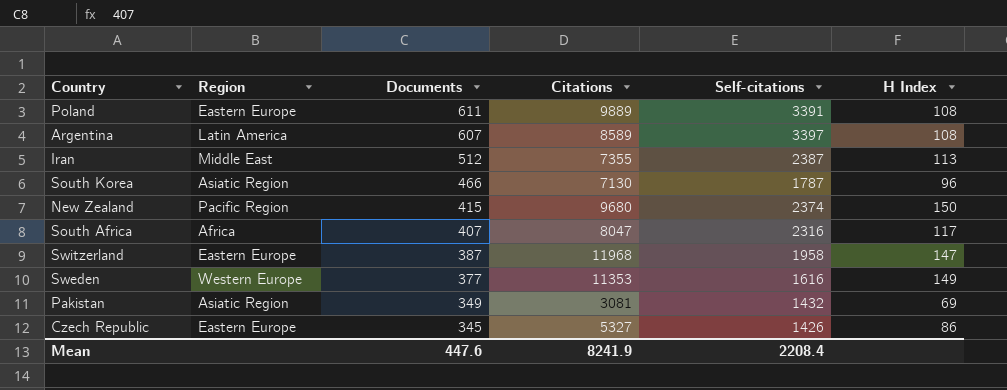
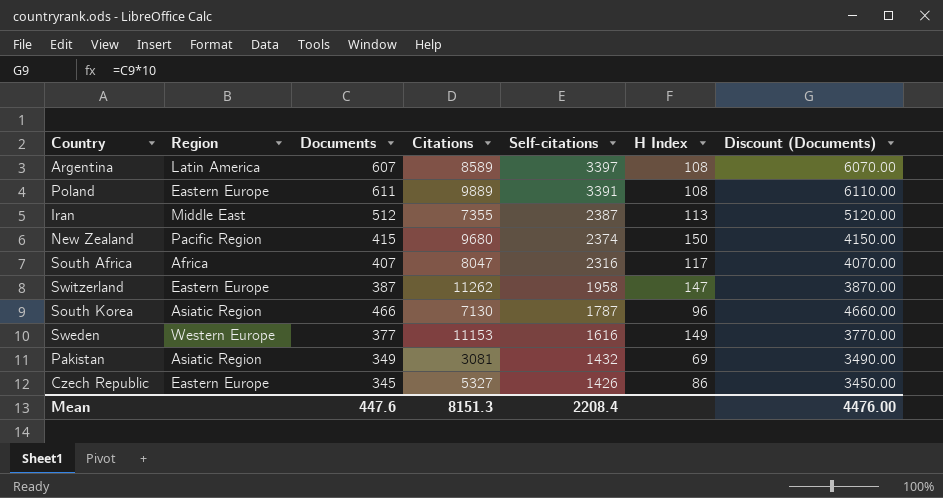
row order: Documents descending -> Self-citations descending
column Discount (Documents) | formula: none -> [Documents] * 10
Switzerland | Citations: 11968 -> 11262
Sweden | Citations: 11353 -> 11153
Mean | Citations: 8241.9 -> 8151.3

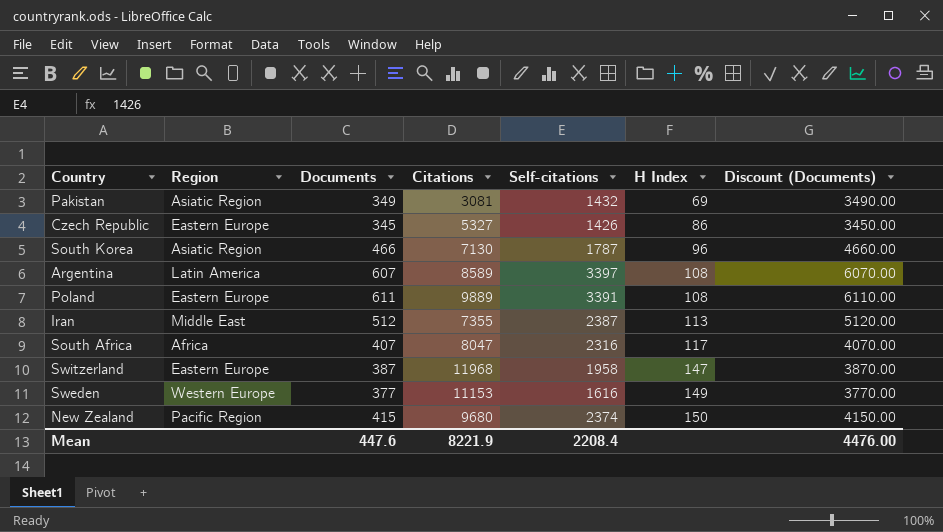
row order: Self-citations descending -> H Index ascending
Switzerland | Citations: 11262 -> 11968
Mean | Citations: 8151.3 -> 8221.9

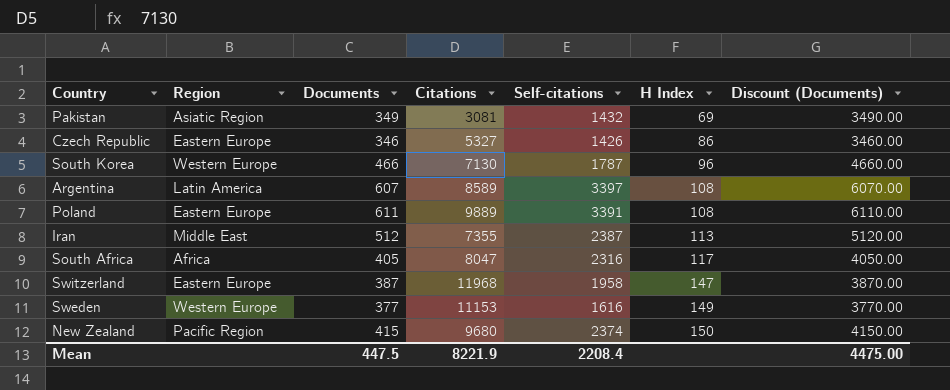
Czech Republic | Documents: 345 -> 346
Czech Republic | Discount (Documents): 3450.00 -> 3460.00
South Korea | Region: Asiatic Region -> Western Europe
South Africa | Documents: 407 -> 405
South Africa | Discount (Documents): 4070.00 -> 4050.00
Mean | Documents: 447.6 -> 447.5
Mean | Discount (Documents): 4476.00 -> 4475.00

